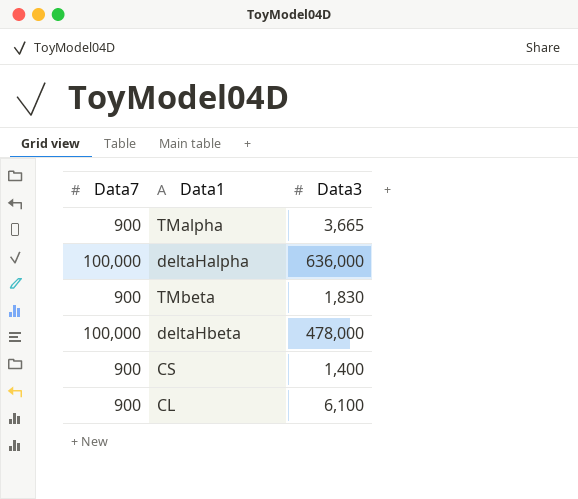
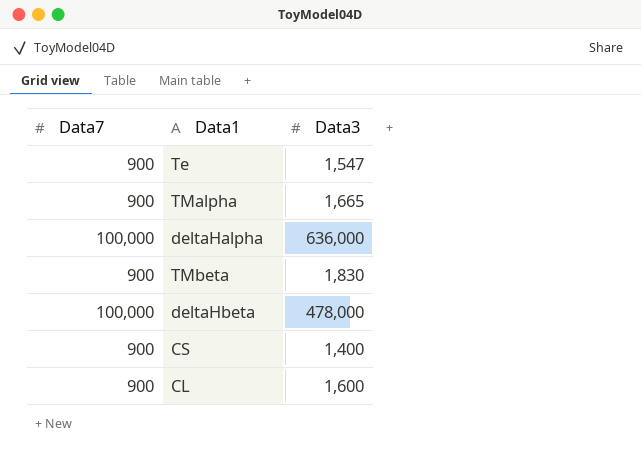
row Te: none -> 900 | 1,547
TMalpha | Data3: 3,665 -> 1,665
CL | Data3: 6,100 -> 1,600

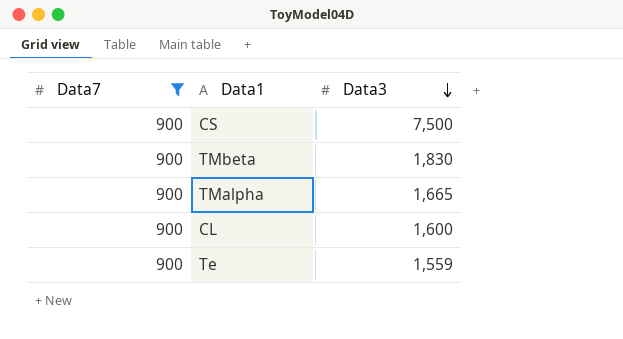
filter: none -> Data7 = 900
row order: none -> Data3 descending
CS | Data3: 1,400 -> 7,500
Te | Data3: 1,547 -> 1,559

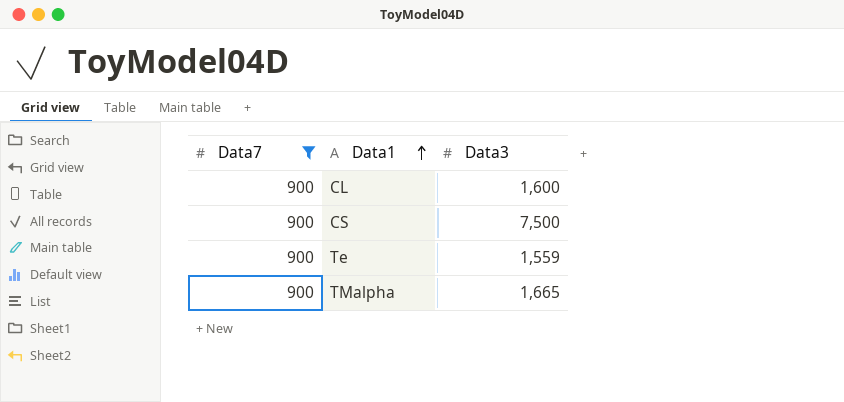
row order: Data3 descending -> Data1 ascending
row TMbeta: 900 | 1,830 -> none

